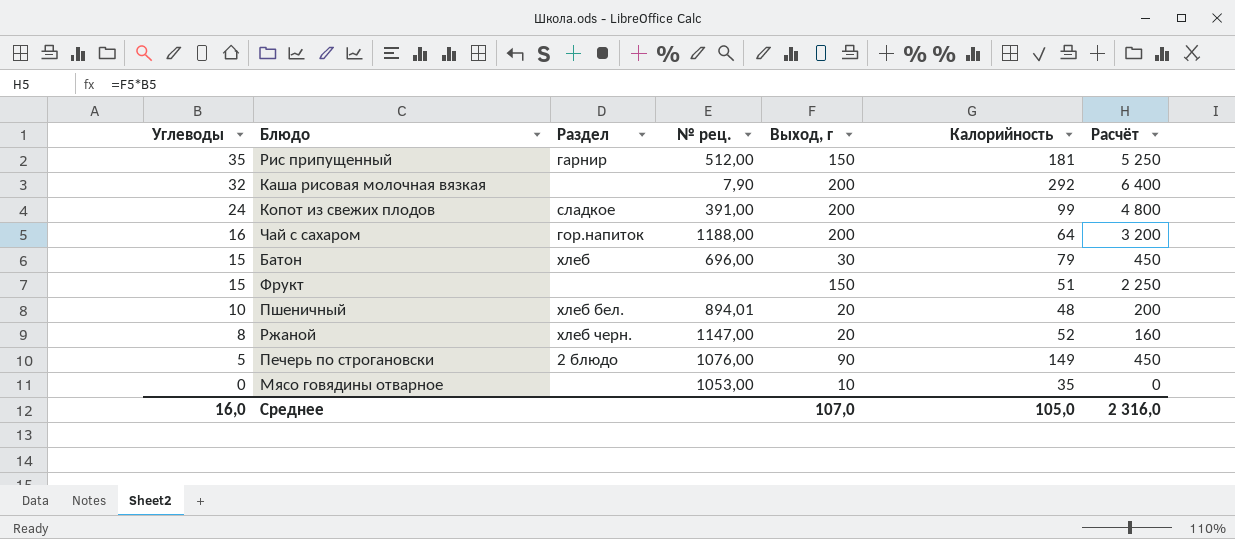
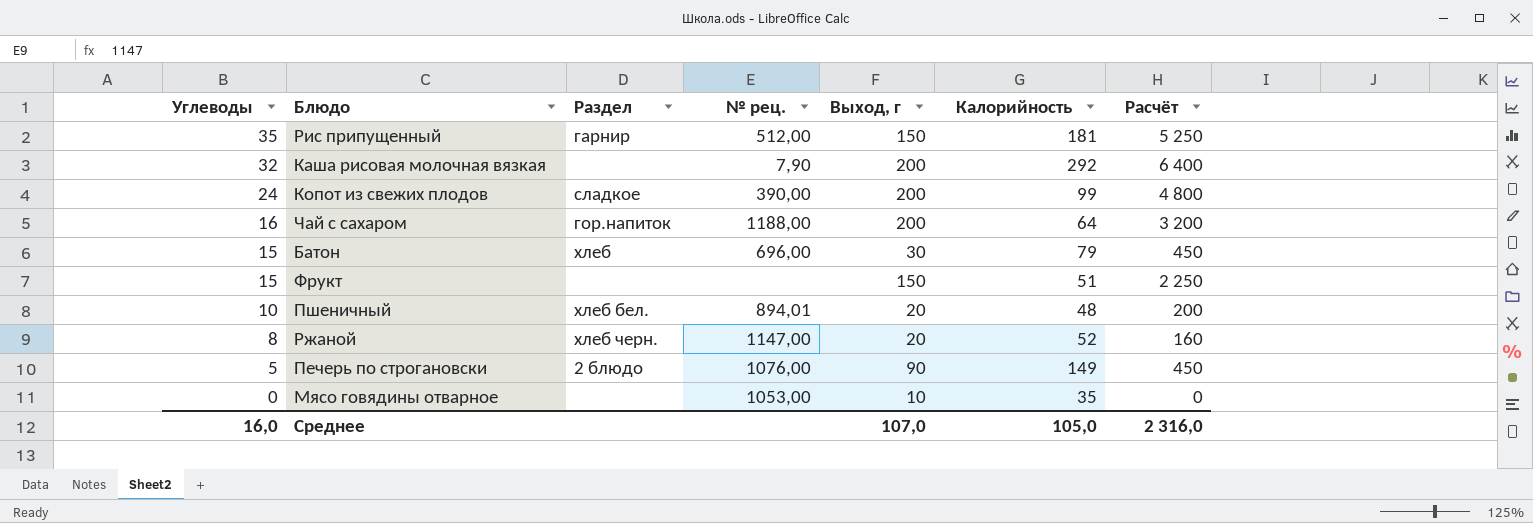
Копот из свежих плодов | № рец.: 391,00 -> 390,00

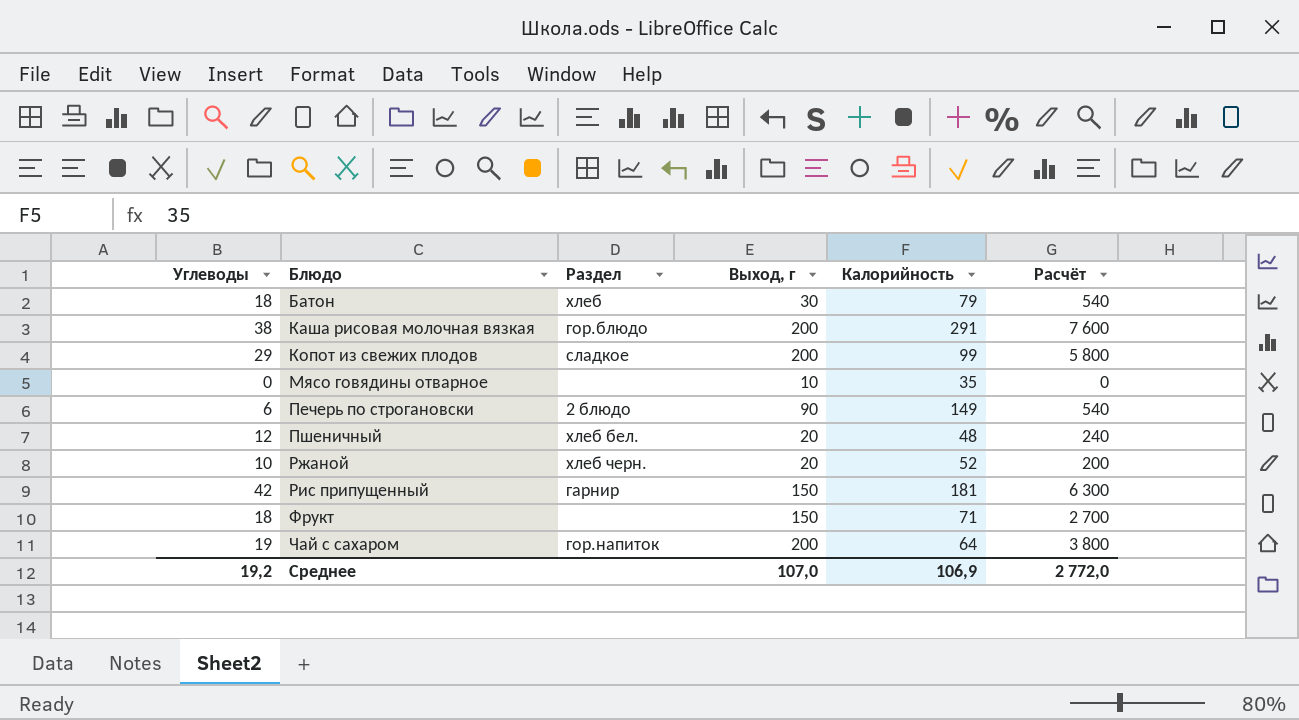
row order: Углеводы descending -> Блюдо ascending
column № рец. | position: 4 -> none
Батон | Углеводы: 15 -> 18
Батон | Расчёт: 450 -> 540
Каша рисовая молочная вязкая | Углеводы: 32 -> 38
Каша рисовая молочная вязкая | Раздел: none -> гор.блюдо
Каша рисовая молочная вязкая | Калорийность: 292 -> 291
Каша рисовая молочная вязкая | Расчёт: 6 400 -> 7 600
Копот из свежих плодов | Углеводы: 24 -> 29
Копот из свежих плодов | Расчёт: 4 800 -> 5 800
Печерь по строгановски | Углеводы: 5 -> 6
Печерь по строгановски | Расчёт: 450 -> 540
Пшеничный | Углеводы: 10 -> 12
Пшеничный | Расчёт: 200 -> 240
Ржаной | Углеводы: 8 -> 10
Ржаной | Расчёт: 160 -> 200
Рис припущенный | Углеводы: 35 -> 42
Рис припущенный | Расчёт: 5 250 -> 6 300
Фрукт | Углеводы: 15 -> 18
Фрукт | Калорийность: 51 -> 71
Фрукт | Расчёт: 2 250 -> 2 700
Чай с сахаром | Углеводы: 16 -> 19
Чай с сахаром | Расчёт: 3 200 -> 3 800
Среднее | Углеводы: 16,0 -> 19,2
Среднее | Калорийность: 105,0 -> 106,9
Среднее | Расчёт: 2 316,0 -> 2 772,0

